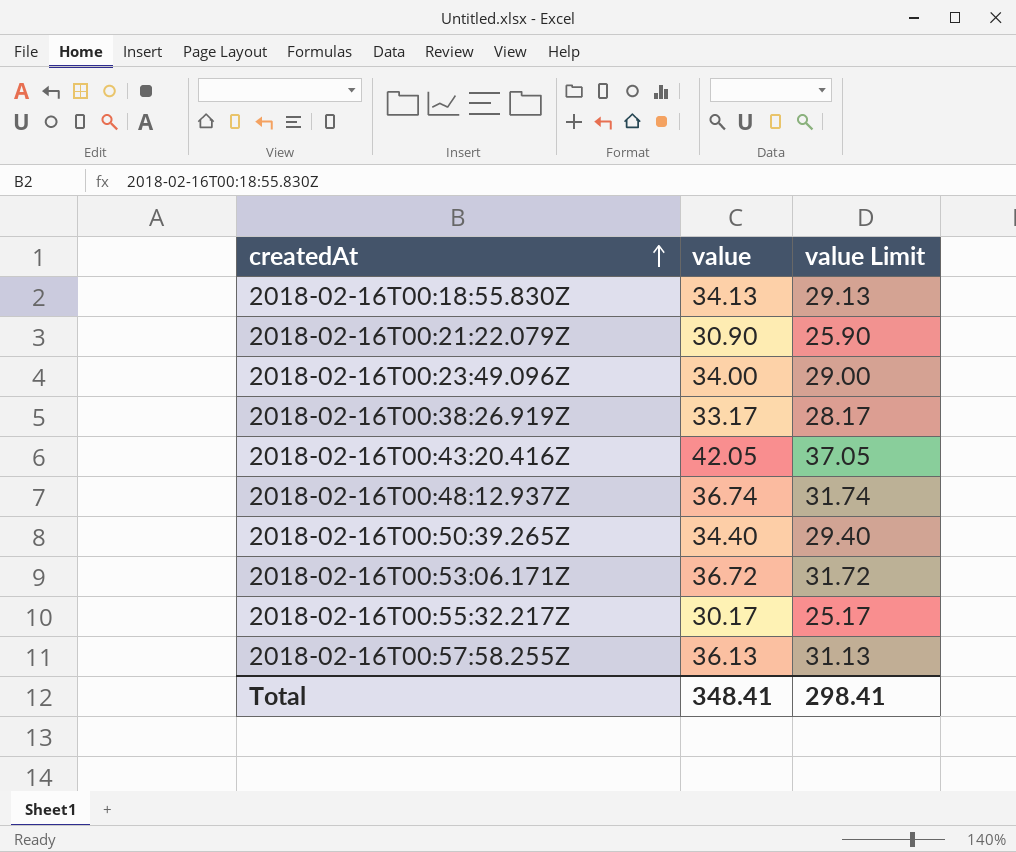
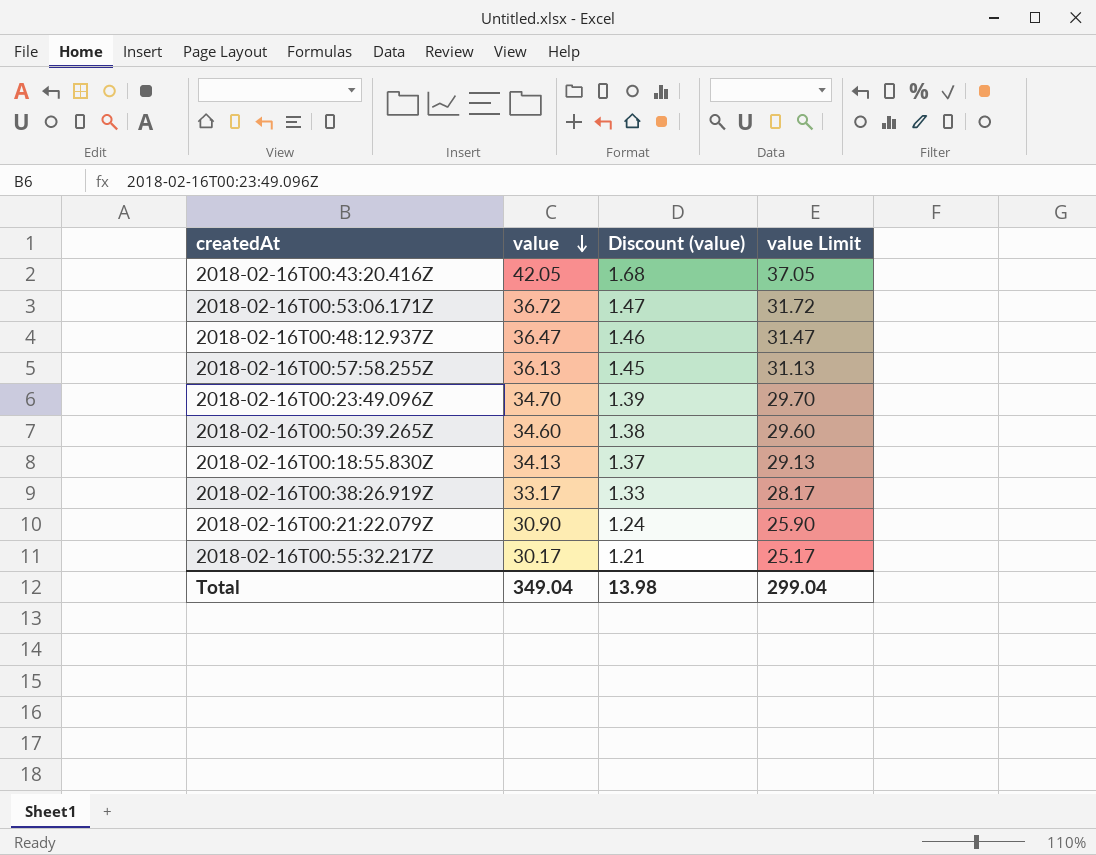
row order: createdAt ascending -> value descending
column Discount (value) | formula: none -> [value] * 0.04
2018-02-16T00:48:12.937Z | value: 36.74 -> 36.47
2018-02-16T00:48:12.937Z | value Limit: 31.74 -> 31.47
2018-02-16T00:23:49.096Z | value: 34.00 -> 34.70
2018-02-16T00:23:49.096Z | value Limit: 29.00 -> 29.70
2018-02-16T00:50:39.265Z | value: 34.40 -> 34.60
2018-02-16T00:50:39.265Z | value Limit: 29.40 -> 29.60
Total | value: 348.41 -> 349.04
Total | value Limit: 298.41 -> 299.04

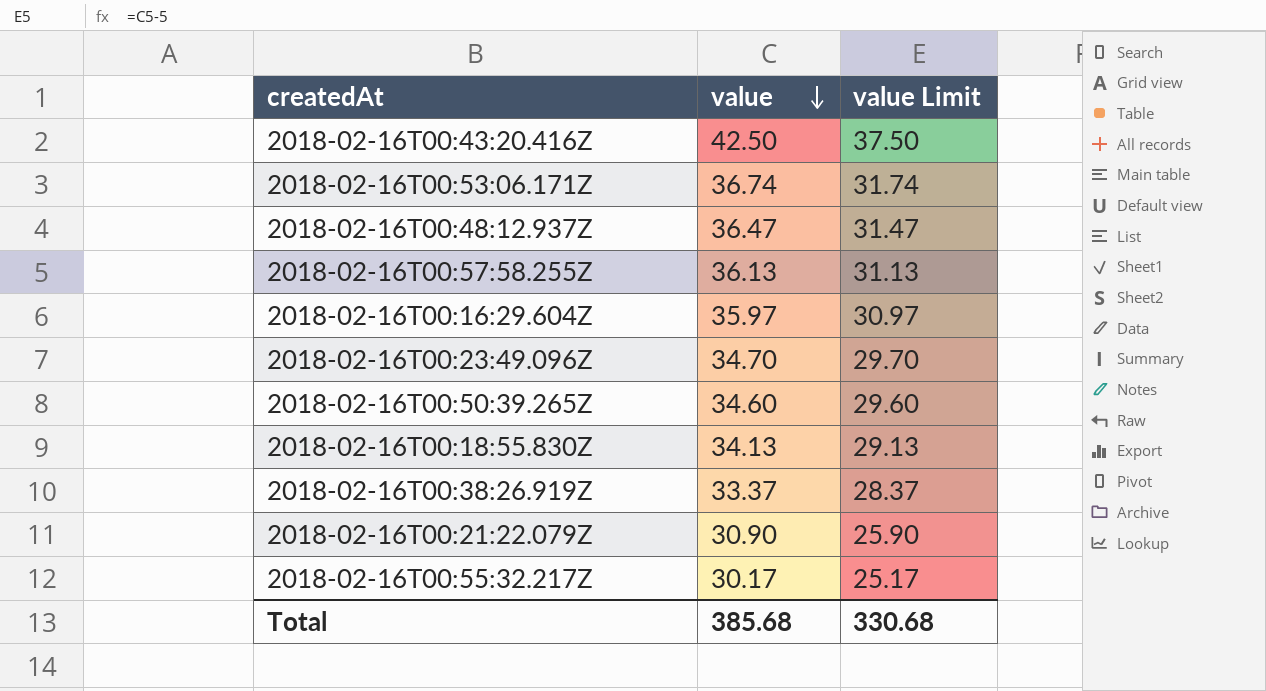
column Discount (value) | formula: [value] * 0.04 -> none
2018-02-16T00:43:20.416Z | value: 42.05 -> 42.50
2018-02-16T00:43:20.416Z | value Limit: 37.05 -> 37.50
2018-02-16T00:53:06.171Z | value: 36.72 -> 36.74
2018-02-16T00:53:06.171Z | value Limit: 31.72 -> 31.74
row 2018-02-16T00:16:29.604Z: none -> 35.97 | 30.97
2018-02-16T00:38:26.919Z | value: 33.17 -> 33.37
2018-02-16T00:38:26.919Z | value Limit: 28.17 -> 28.37
Total | value: 349.04 -> 385.68
Total | value Limit: 299.04 -> 330.68

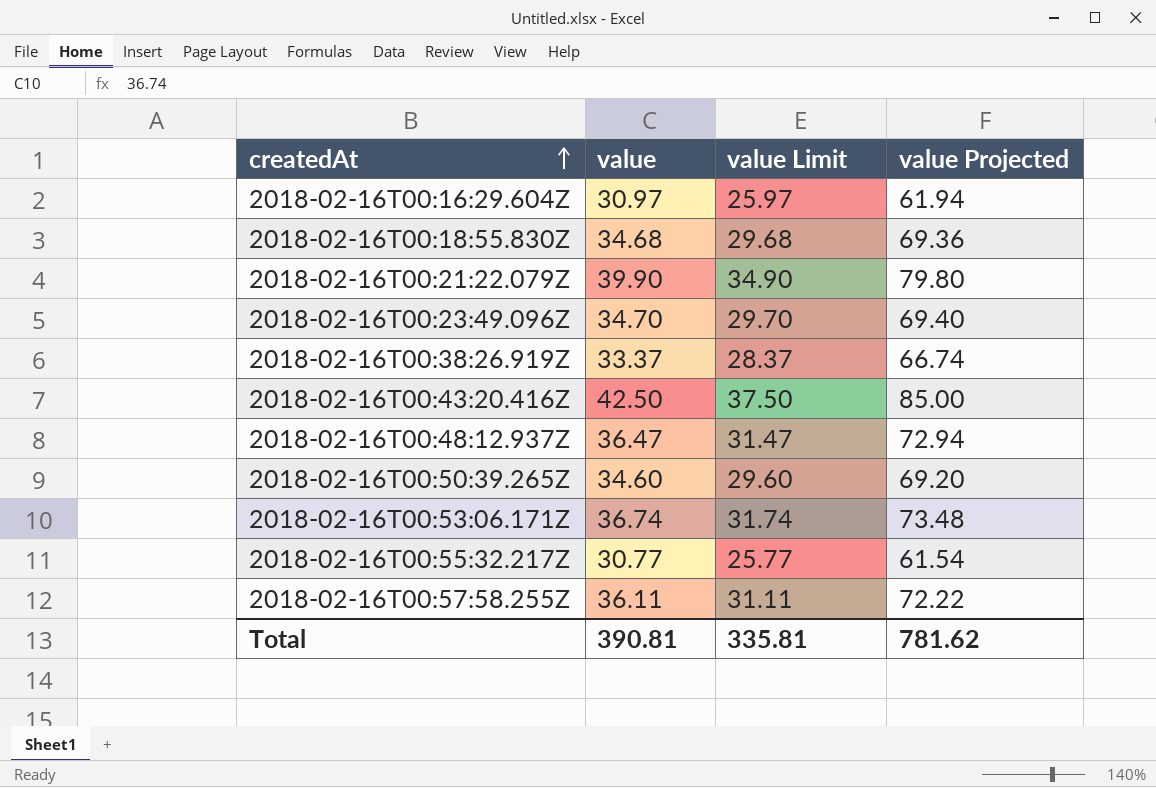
row order: value descending -> createdAt ascending
column value Projected | formula: none -> [value] * 2
2018-02-16T00:16:29.604Z | value: 35.97 -> 30.97
2018-02-16T00:16:29.604Z | value Limit: 30.97 -> 25.97
2018-02-16T00:18:55.830Z | value: 34.13 -> 34.68
2018-02-16T00:18:55.830Z | value Limit: 29.13 -> 29.68
2018-02-16T00:21:22.079Z | value: 30.90 -> 39.90
2018-02-16T00:21:22.079Z | value Limit: 25.90 -> 34.90
2018-02-16T00:55:32.217Z | value: 30.17 -> 30.77
2018-02-16T00:55:32.217Z | value Limit: 25.17 -> 25.77
2018-02-16T00:57:58.255Z | value: 36.13 -> 36.11
2018-02-16T00:57:58.255Z | value Limit: 31.13 -> 31.11
Total | value: 385.68 -> 390.81
Total | value Limit: 330.68 -> 335.81

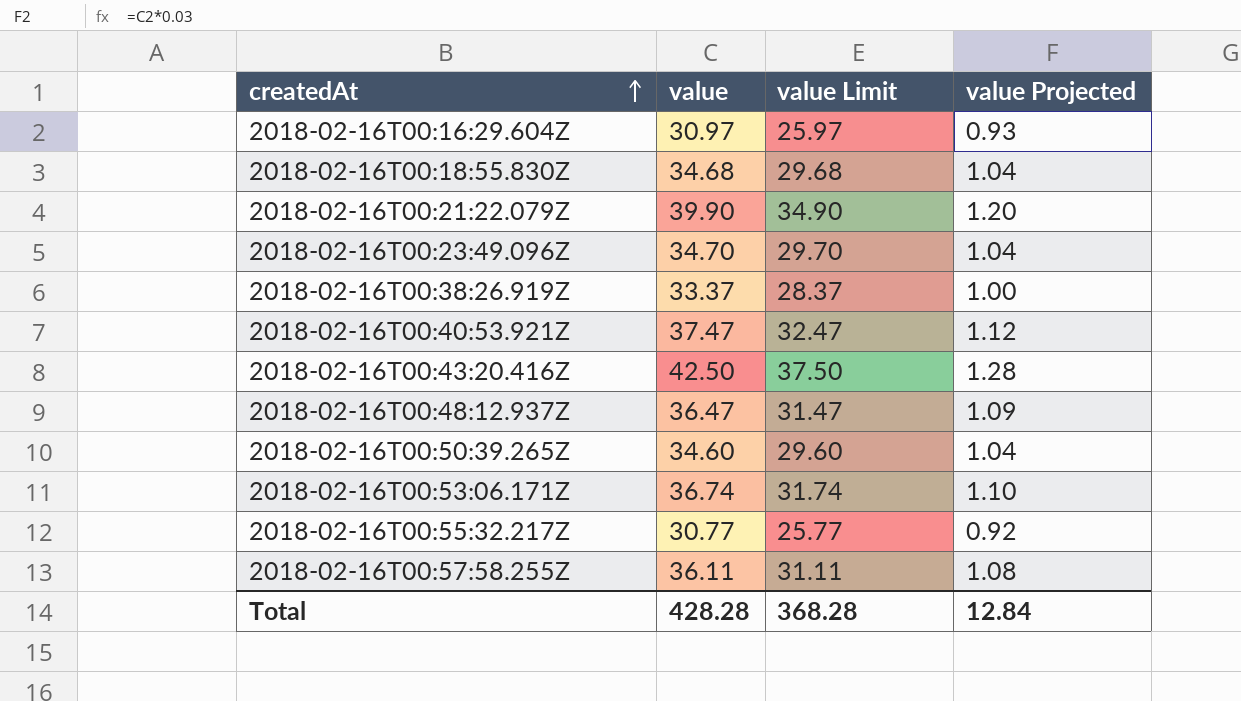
column value Projected | formula: [value] * 2 -> [value] * 0.03
row 2018-02-16T00:40:53.921Z: none -> 37.47 | 32.47 | 1.12
Total | value: 390.81 -> 428.28
Total | value Limit: 335.81 -> 368.28
Total | value Projected: 781.62 -> 12.84

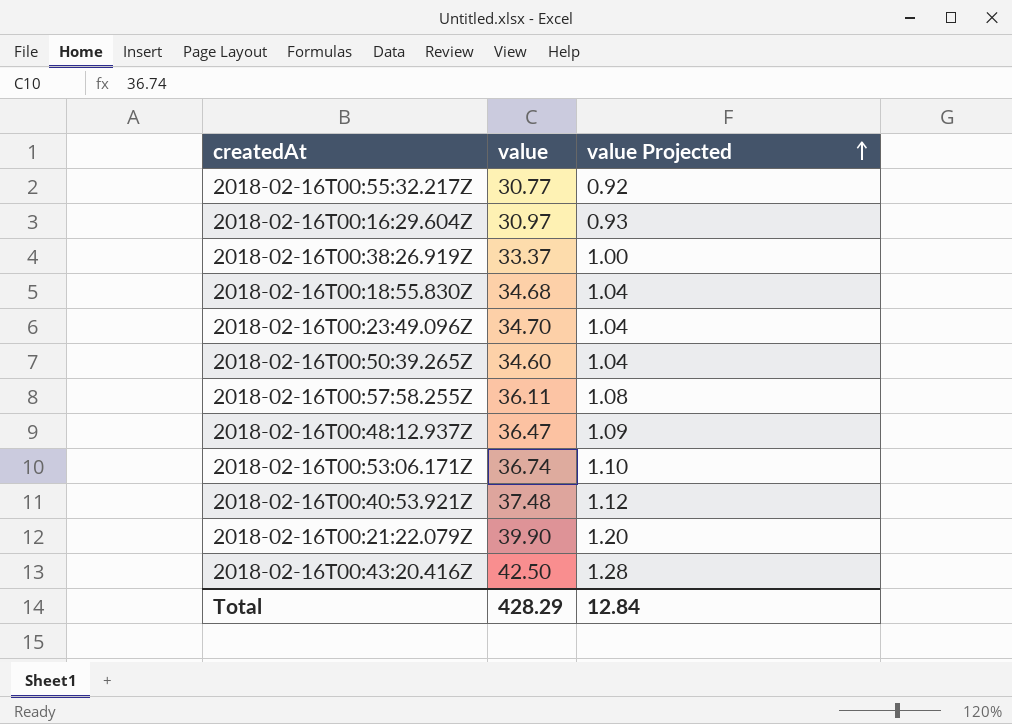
row order: createdAt ascending -> value Projected ascending
column value Limit | formula: [value] - 5 -> none
2018-02-16T00:40:53.921Z | value: 37.47 -> 37.48
Total | value: 428.28 -> 428.29

